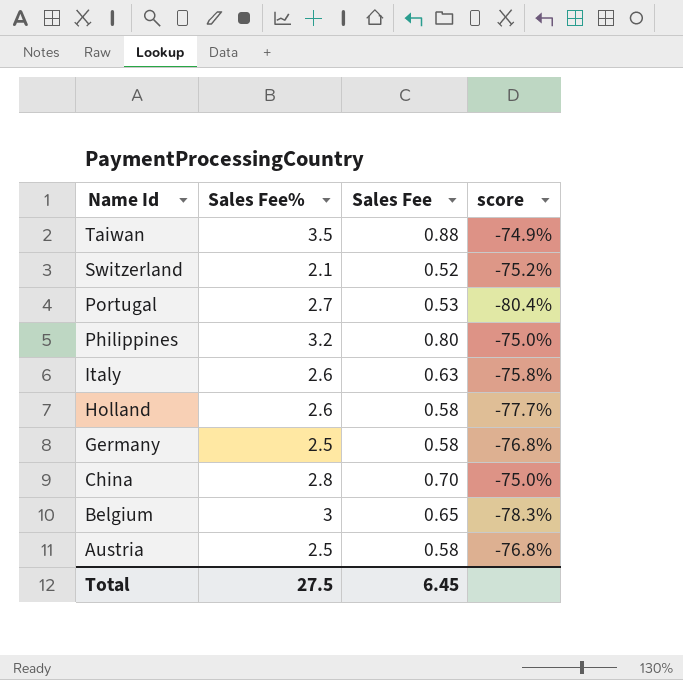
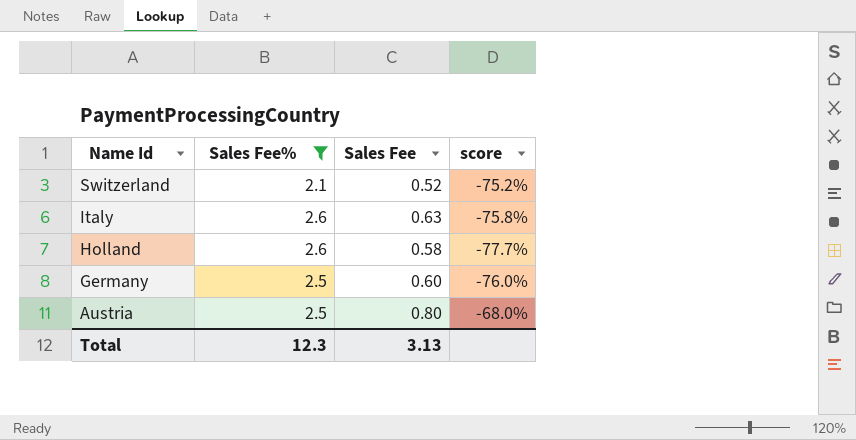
filter: none -> Sales Fee% <= 2.6
Germany | Sales Fee: 0.58 -> 0.60
Germany | score: -76.8% -> -76.0%
Austria | Sales Fee: 0.58 -> 0.80
Austria | score: -76.8% -> -68.0%
Total | Sales Fee%: 27.5 -> 12.3
Total | Sales Fee: 6.45 -> 3.13

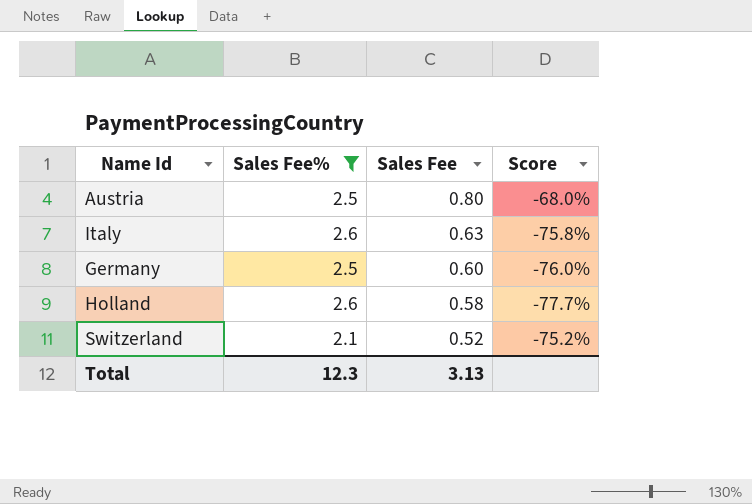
row order: Name Id descending -> Sales Fee descending
column name: score -> Score

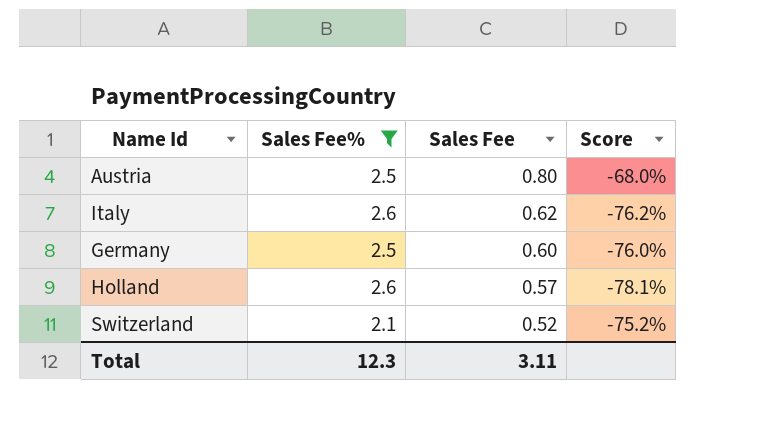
Italy | Sales Fee: 0.63 -> 0.62
Italy | Score: -75.8% -> -76.2%
Holland | Sales Fee: 0.58 -> 0.57
Holland | Score: -77.7% -> -78.1%
Total | Sales Fee: 3.13 -> 3.11

